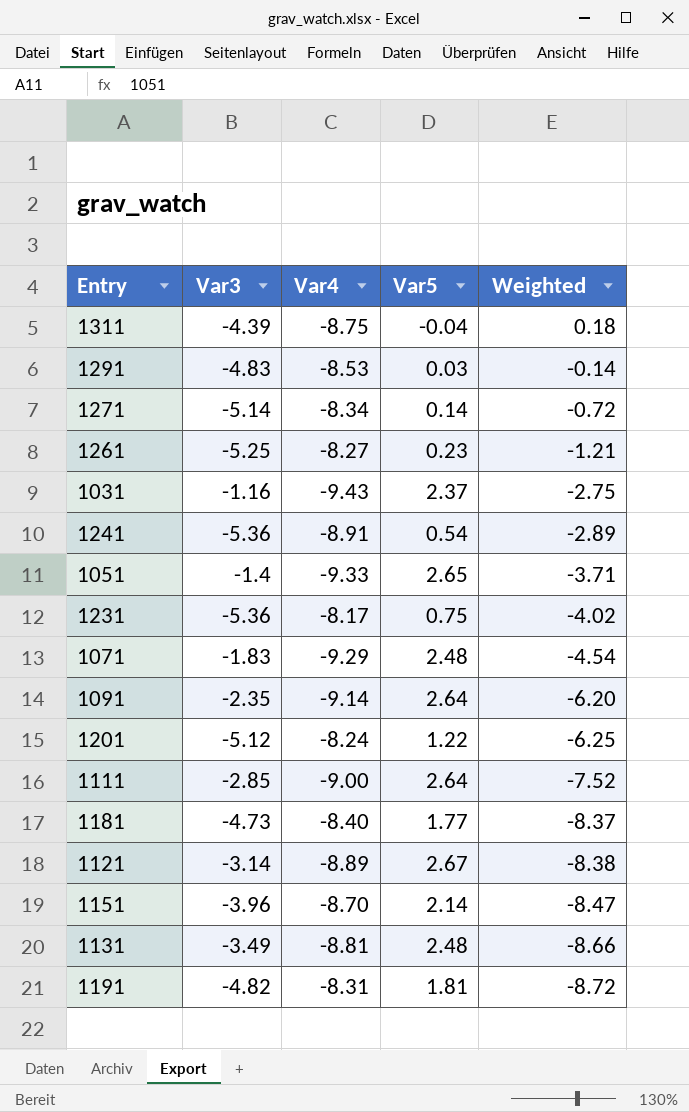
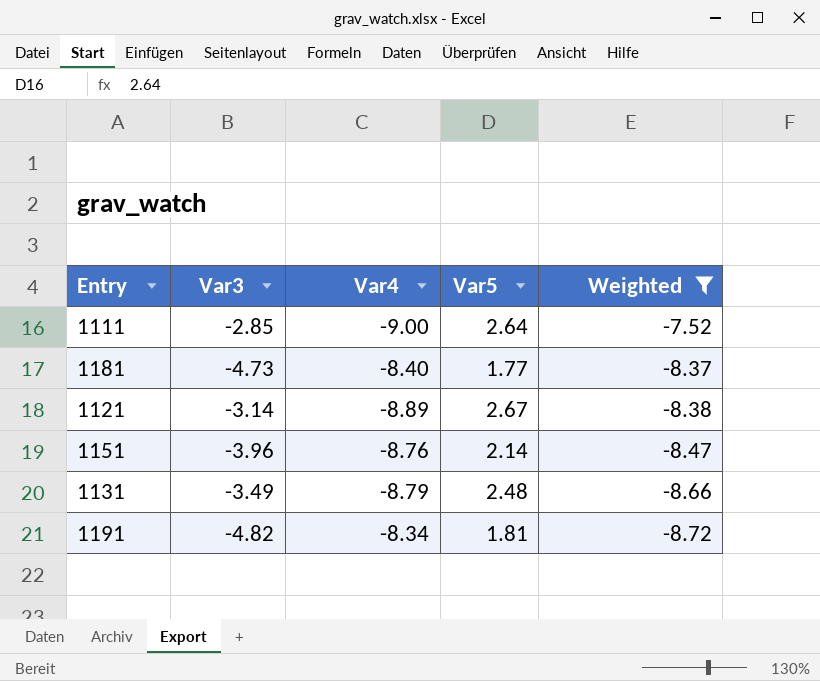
filter: none -> Weighted <= -7.52
1151 | Var4: -8.70 -> -8.76
1131 | Var4: -8.81 -> -8.79
1191 | Var4: -8.31 -> -8.34

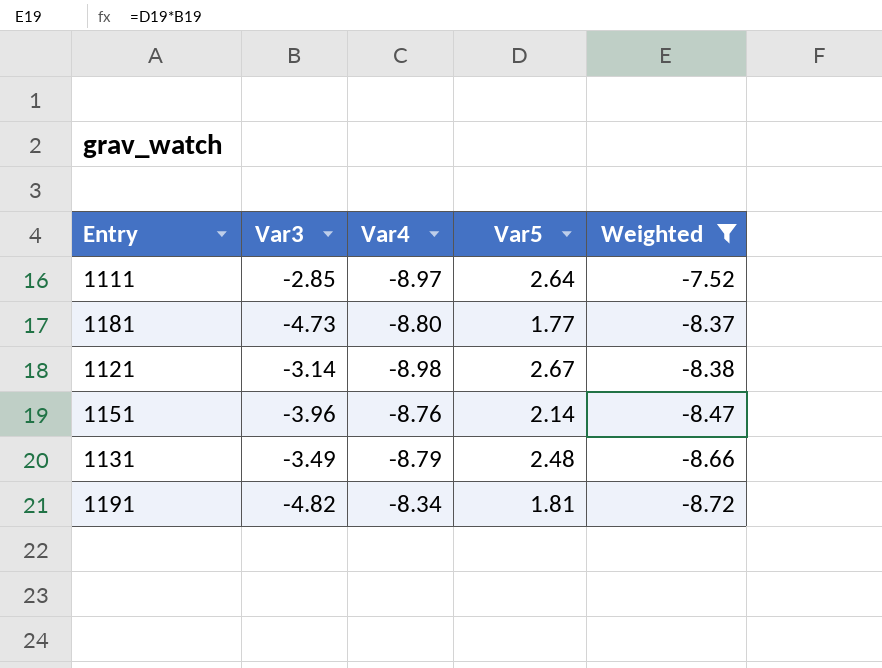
1111 | Var4: -9.00 -> -8.97
1181 | Var4: -8.40 -> -8.80
1121 | Var4: -8.89 -> -8.98

